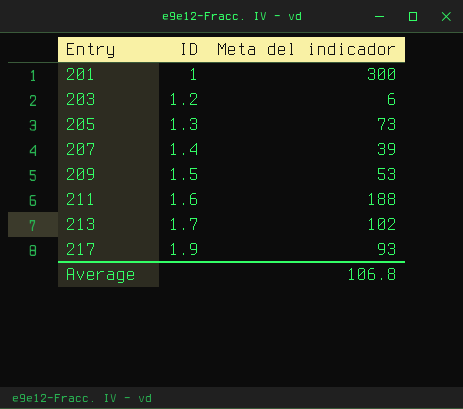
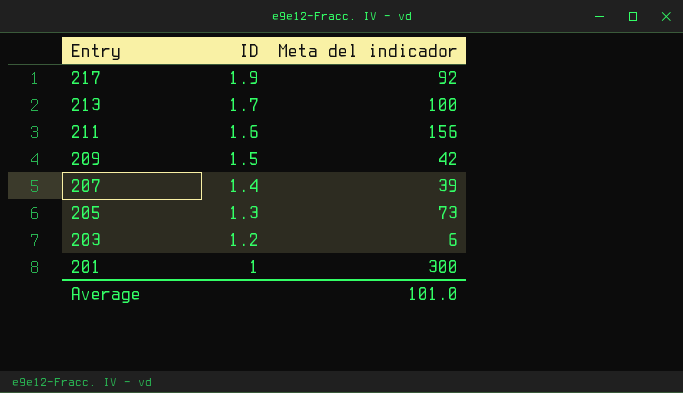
row order: Entry ascending -> Entry descending
217 | Meta del indicador: 93 -> 92
213 | Meta del indicador: 102 -> 100
211 | Meta del indicador: 188 -> 156
209 | Meta del indicador: 53 -> 42
Average | Meta del indicador: 106.8 -> 101.0

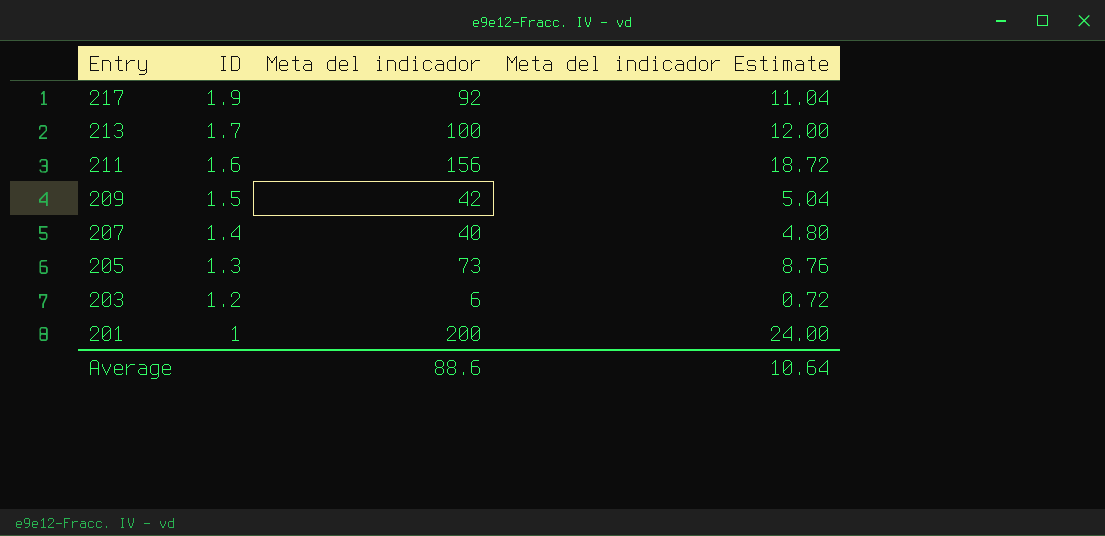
column Meta del indicador Estimate | formula: none -> [Meta del indicador] * 0.12
207 | Meta del indicador: 39 -> 40
201 | Meta del indicador: 300 -> 200
Average | Meta del indicador: 101.0 -> 88.6

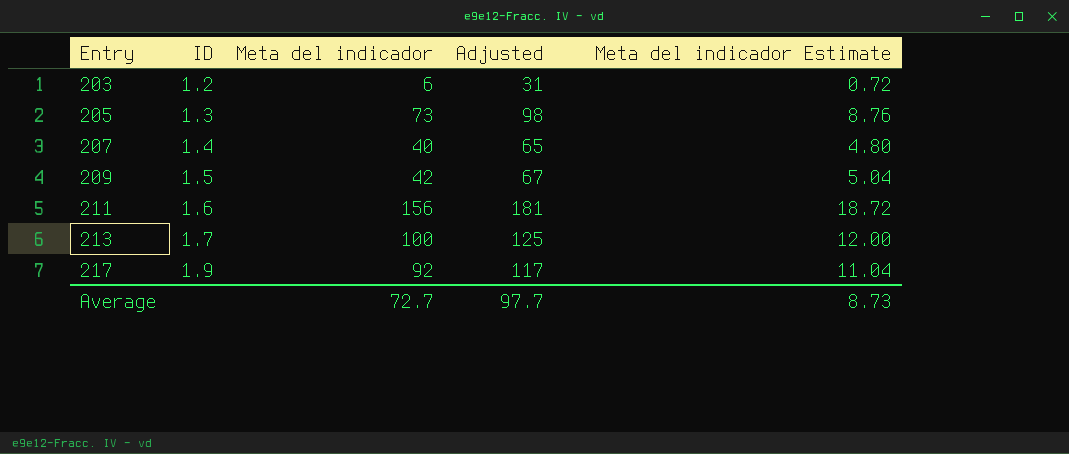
row order: Entry descending -> Entry ascending
column Adjusted | formula: none -> [Meta del indicador] + 25
row 201: 1 | 200 | 24.00 -> none
Average | Meta del indicador: 88.6 -> 72.7
Average | Meta del indicador Estimate: 10.64 -> 8.73

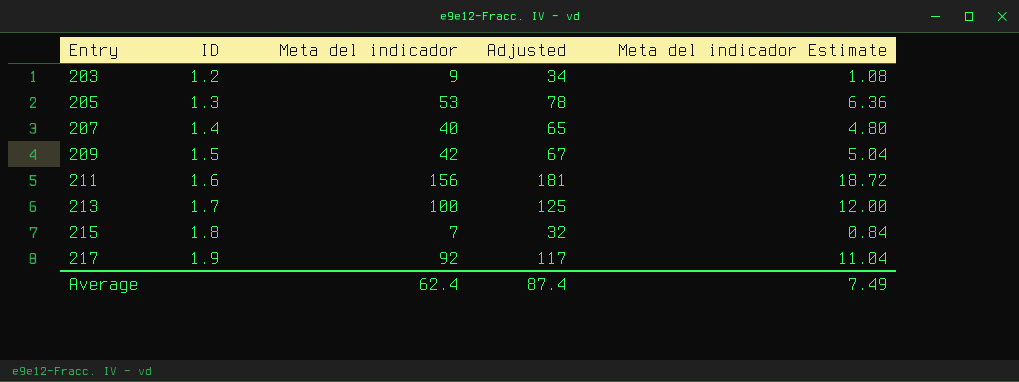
203 | Meta del indicador: 6 -> 9
203 | Adjusted: 31 -> 34
203 | Meta del indicador Estimate: 0.72 -> 1.08
205 | Meta del indicador: 73 -> 53
205 | Adjusted: 98 -> 78
205 | Meta del indicador Estimate: 8.76 -> 6.36
row 215: none -> 1.8 | 7 | 32 | 0.84
Average | Meta del indicador: 72.7 -> 62.4
Average | Adjusted: 97.7 -> 87.4
Average | Meta del indicador Estimate: 8.73 -> 7.49

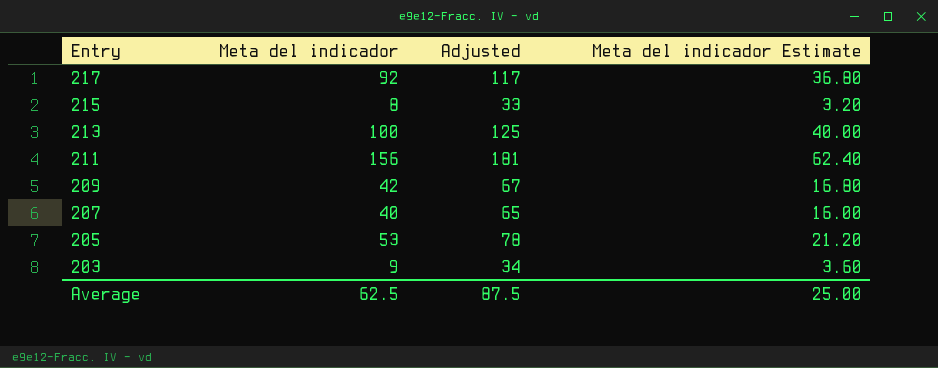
row order: Entry ascending -> Entry descending
column ID | position: 2 -> none
column Meta del indicador Estimate | formula: [Meta del indicador] * 0.12 -> [Meta del indicador] * 0.4
215 | Meta del indicador: 7 -> 8
215 | Adjusted: 32 -> 33
Average | Meta del indicador: 62.4 -> 62.5
Average | Adjusted: 87.4 -> 87.5
Average | Meta del indicador Estimate: 7.49 -> 25.00

